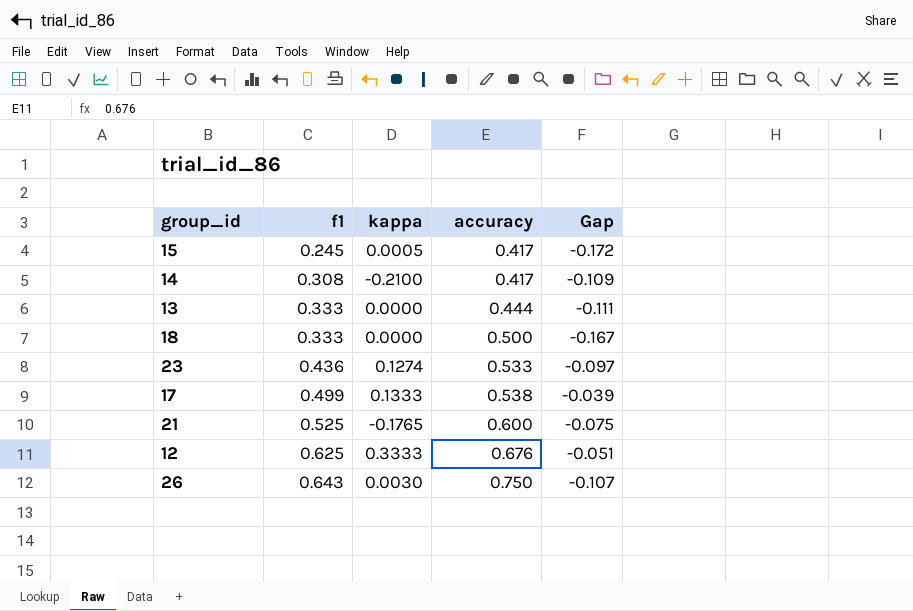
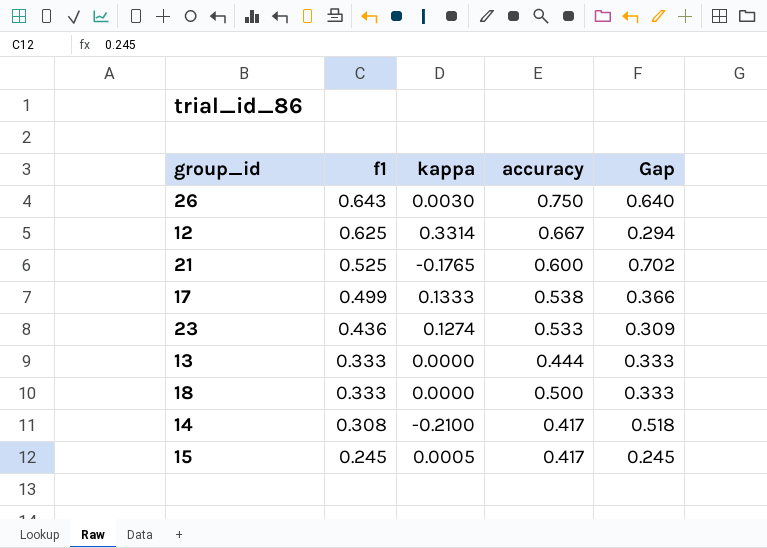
row order: f1 ascending -> f1 descending
column Gap | formula: [f1] - [accuracy] -> [f1] - [kappa]
12 | kappa: 0.3333 -> 0.3314
12 | accuracy: 0.676 -> 0.667

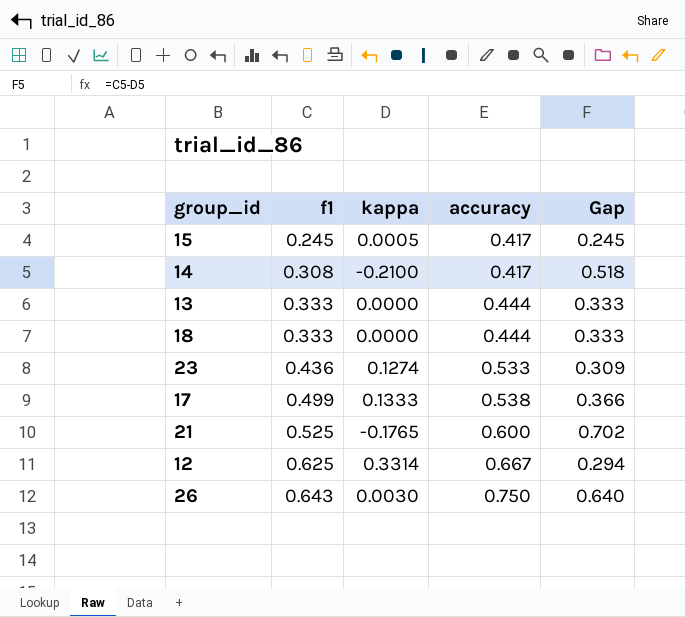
row order: f1 descending -> f1 ascending
18 | accuracy: 0.500 -> 0.444

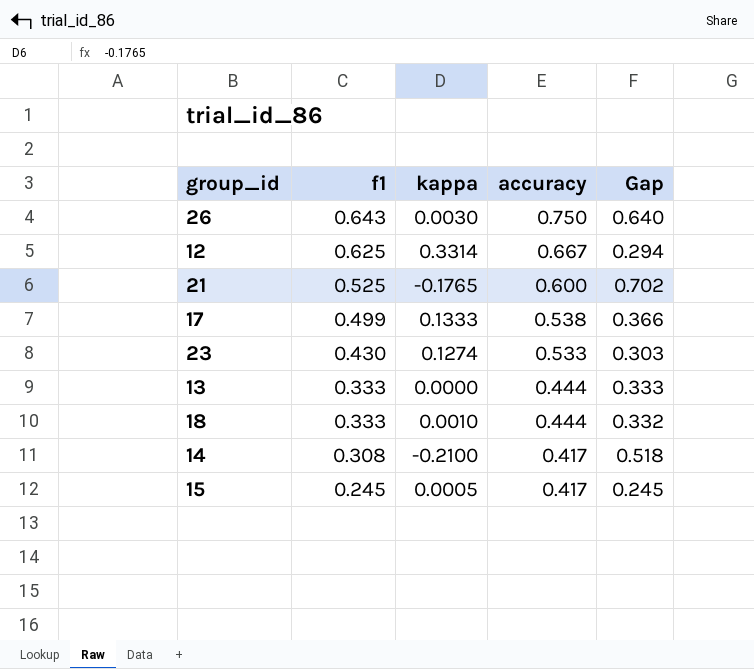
row order: f1 ascending -> f1 descending
23 | f1: 0.436 -> 0.430
23 | Gap: 0.309 -> 0.303
18 | kappa: 0.0000 -> 0.0010
18 | Gap: 0.333 -> 0.332

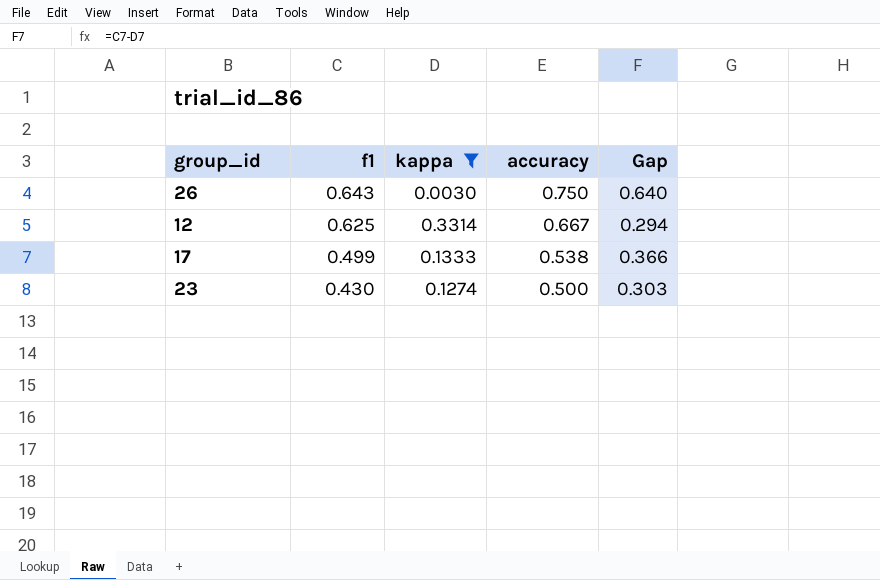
filter: none -> kappa >= 0.0030
23 | accuracy: 0.533 -> 0.500

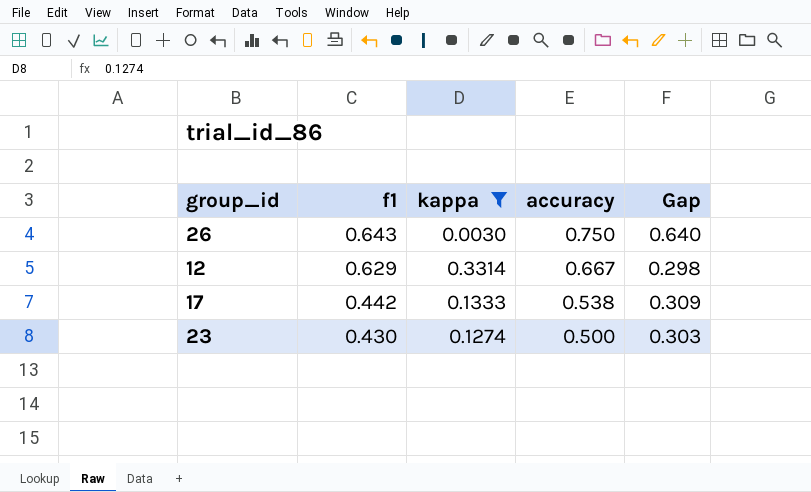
12 | f1: 0.625 -> 0.629
12 | Gap: 0.294 -> 0.298
17 | f1: 0.499 -> 0.442
17 | Gap: 0.366 -> 0.309

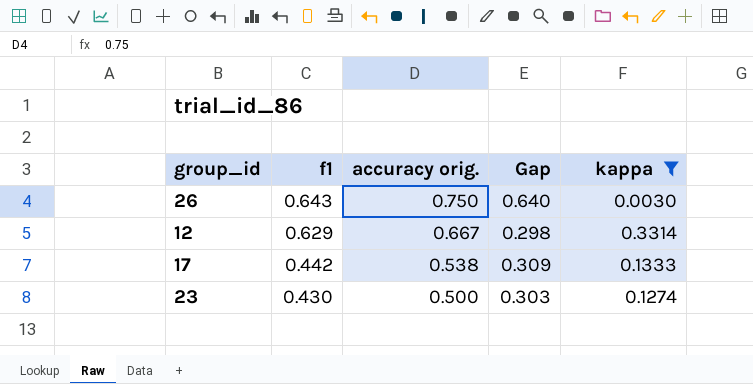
column name: accuracy -> accuracy orig.
column kappa | position: 3 -> 5

